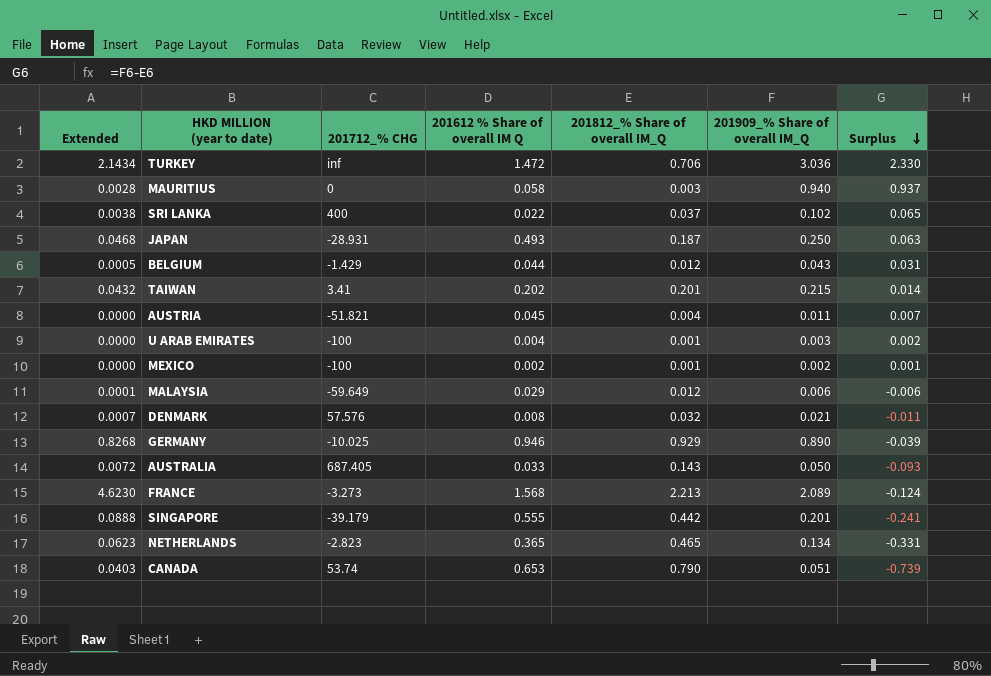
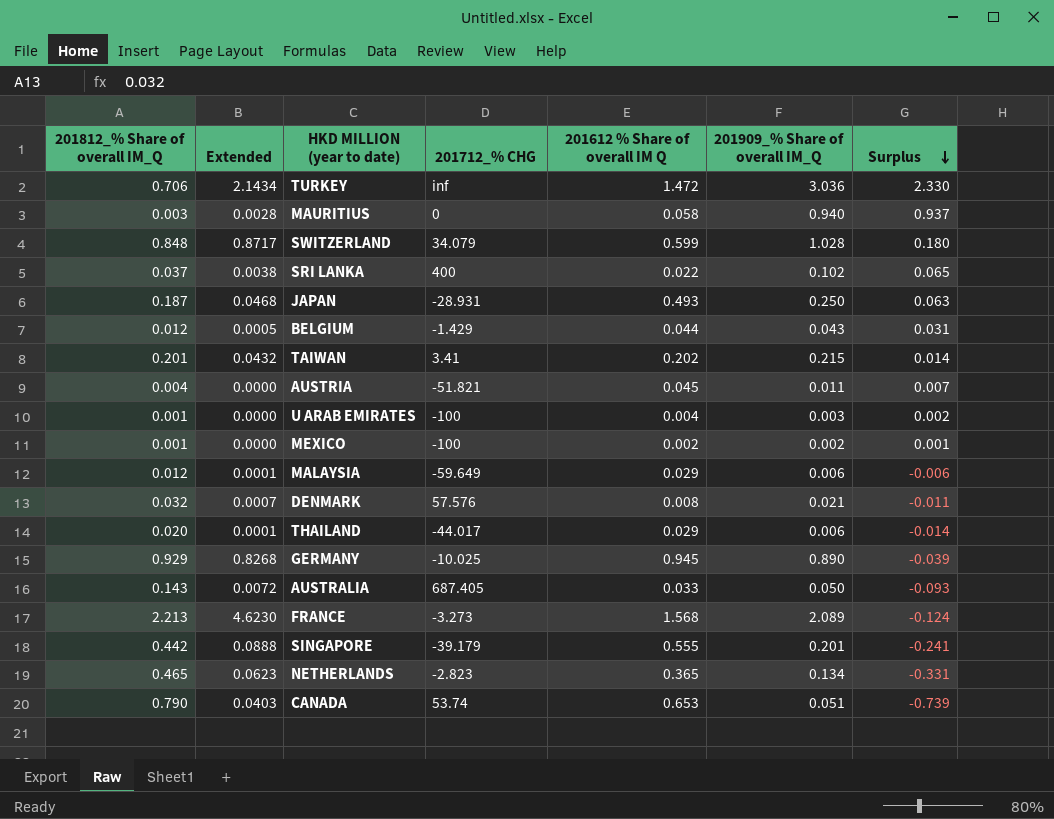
column 201812_% Share of overall IM_Q | position: 5 -> 1
row SWITZERLAND: none -> 0.848 | 0.8717 | 34.079 | 0.599 | 1.028 | 0.180
row THAILAND: none -> 0.020 | 0.0001 | -44.017 | 0.029 | 0.006 | -0.014
GERMANY | 201612 % Share of overall IM Q: 0.946 -> 0.945

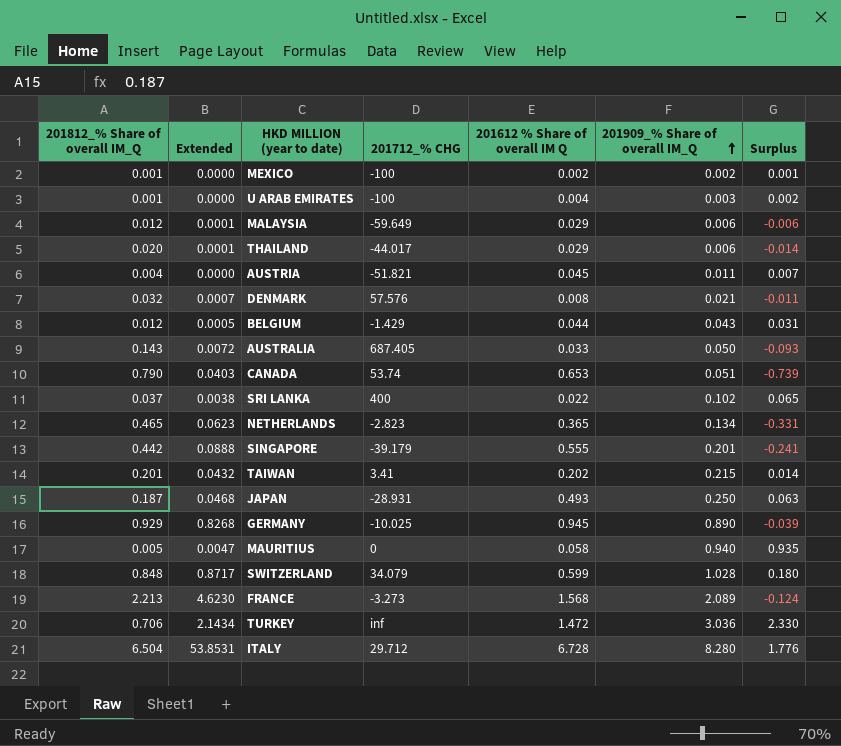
row order: Surplus descending -> 201909_% Share of overall IM_Q ascending
MAURITIUS | 201812_% Share of overall IM_Q: 0.003 -> 0.005
MAURITIUS | Extended: 0.0028 -> 0.0047
MAURITIUS | Surplus: 0.937 -> 0.935
row ITALY: none -> 6.504 | 53.8531 | 29.712 | 6.728 | 8.280 | 1.776

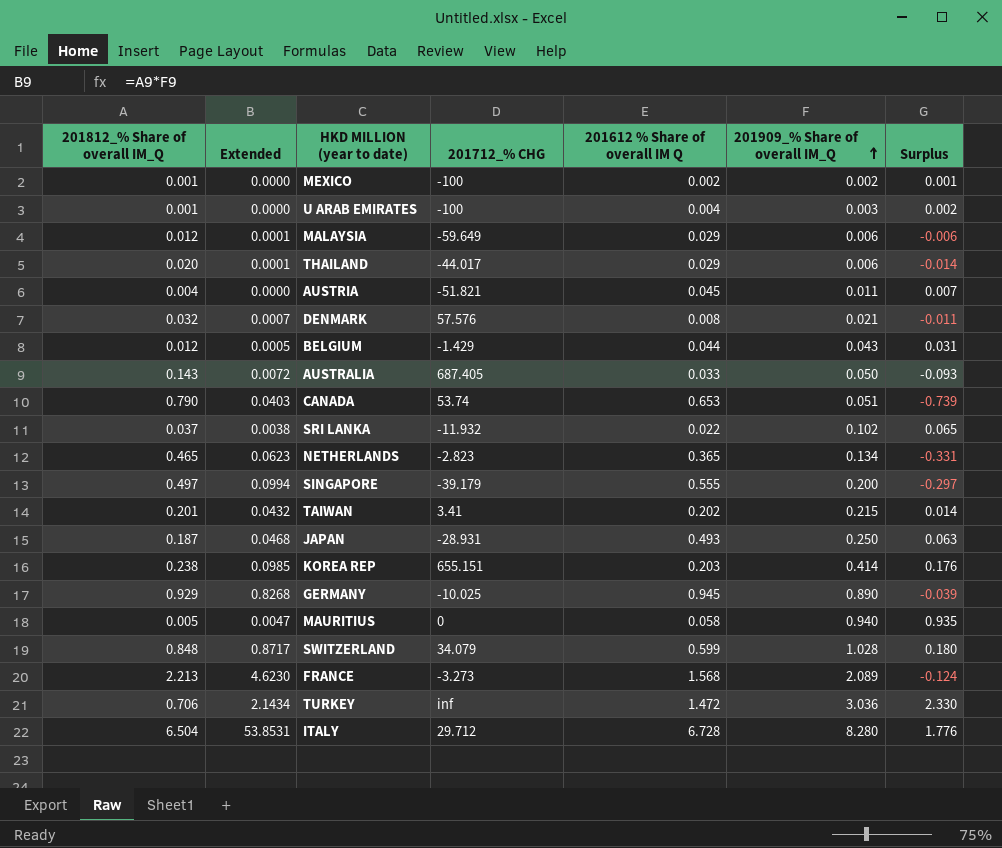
SRI LANKA | 201712_% CHG: 400 -> -11.932
SINGAPORE | 201812_% Share of overall IM_Q: 0.442 -> 0.497
SINGAPORE | Extended: 0.0888 -> 0.0994
SINGAPORE | 201909_% Share of overall IM_Q: 0.201 -> 0.200
SINGAPORE | Surplus: -0.241 -> -0.297
row KOREA REP: none -> 0.238 | 0.0985 | 655.151 | 0.203 | 0.414 | 0.176

